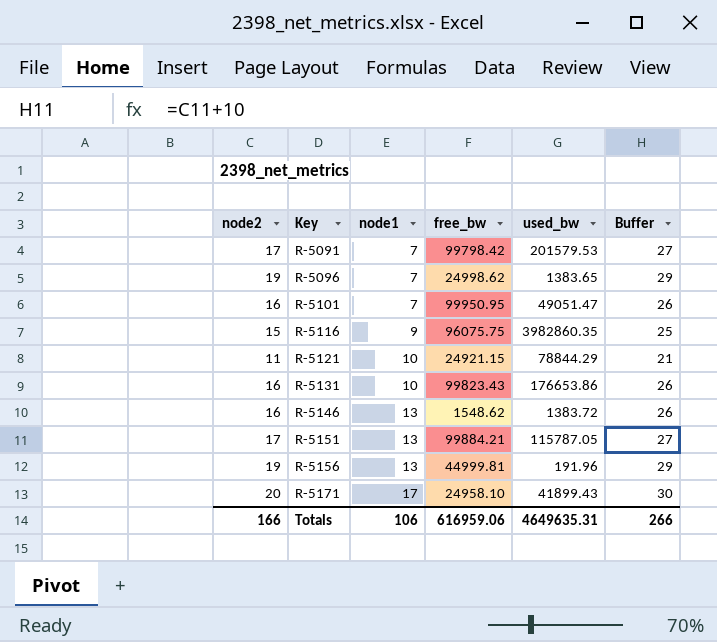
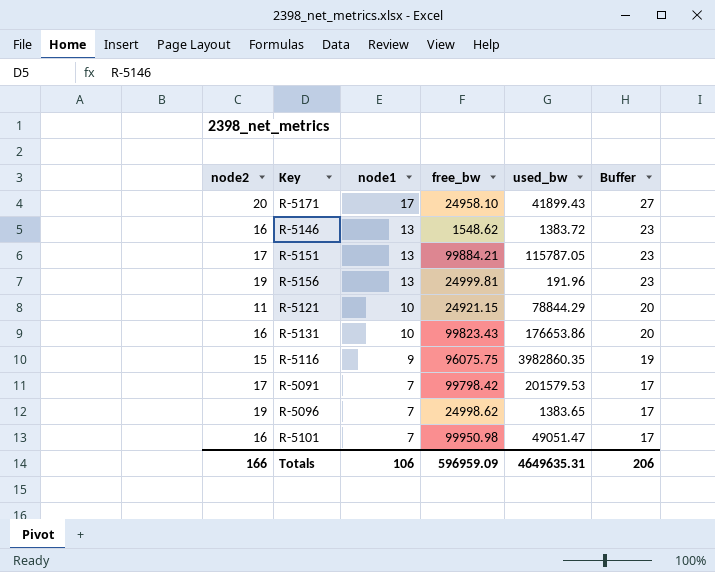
row order: Key ascending -> node1 descending
column Buffer | formula: [node2] + 10 -> [node1] + 10
R-5156 | free_bw: 44999.81 -> 24999.81
R-5101 | free_bw: 99950.95 -> 99950.98
Totals | free_bw: 616959.06 -> 596959.09
Totals | Buffer: 266 -> 206

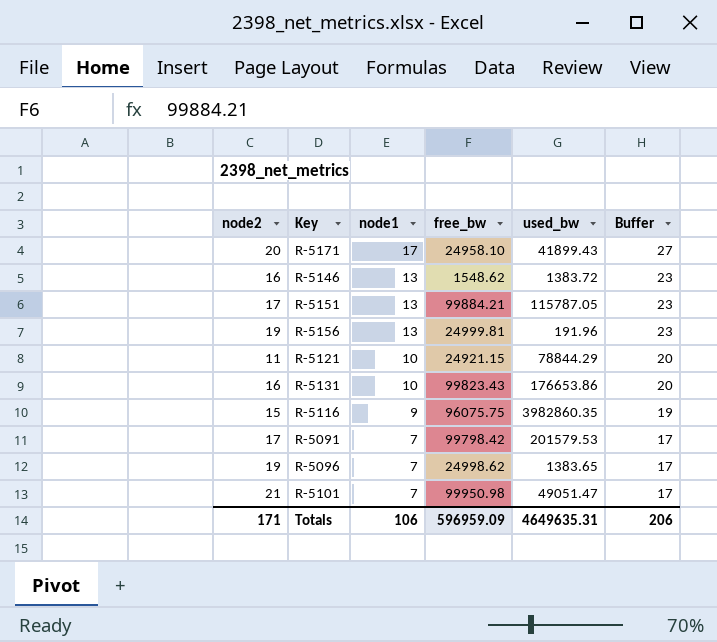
R-5101 | node2: 16 -> 21
Totals | node2: 166 -> 171

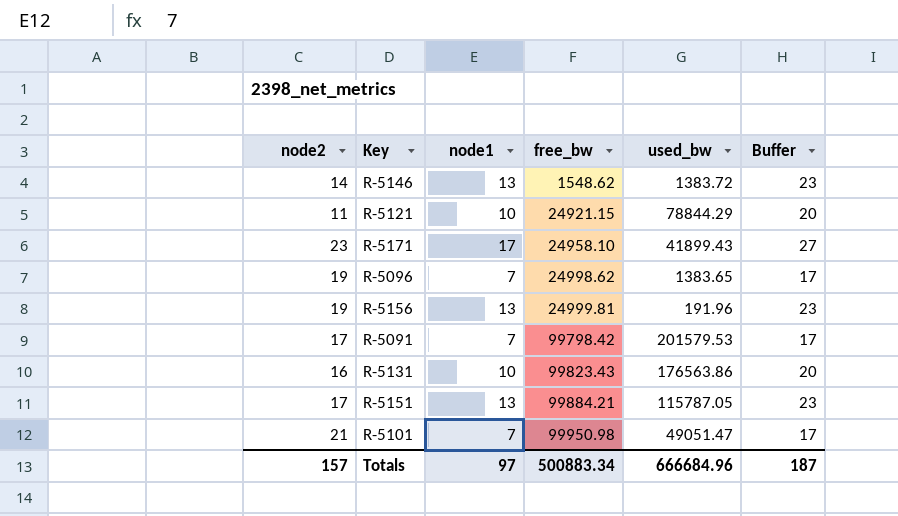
row order: node1 descending -> free_bw ascending
row R-5116: 15 | 9 | 96075.75 | 3982860.35 | 19 -> none
R-5146 | node2: 16 -> 14
R-5171 | node2: 20 -> 23
R-5131 | used_bw: 176653.86 -> 176563.86
Totals | node2: 171 -> 157
Totals | node1: 106 -> 97
Totals | free_bw: 596959.09 -> 500883.34
Totals | used_bw: 4649635.31 -> 666684.96
Totals | Buffer: 206 -> 187

